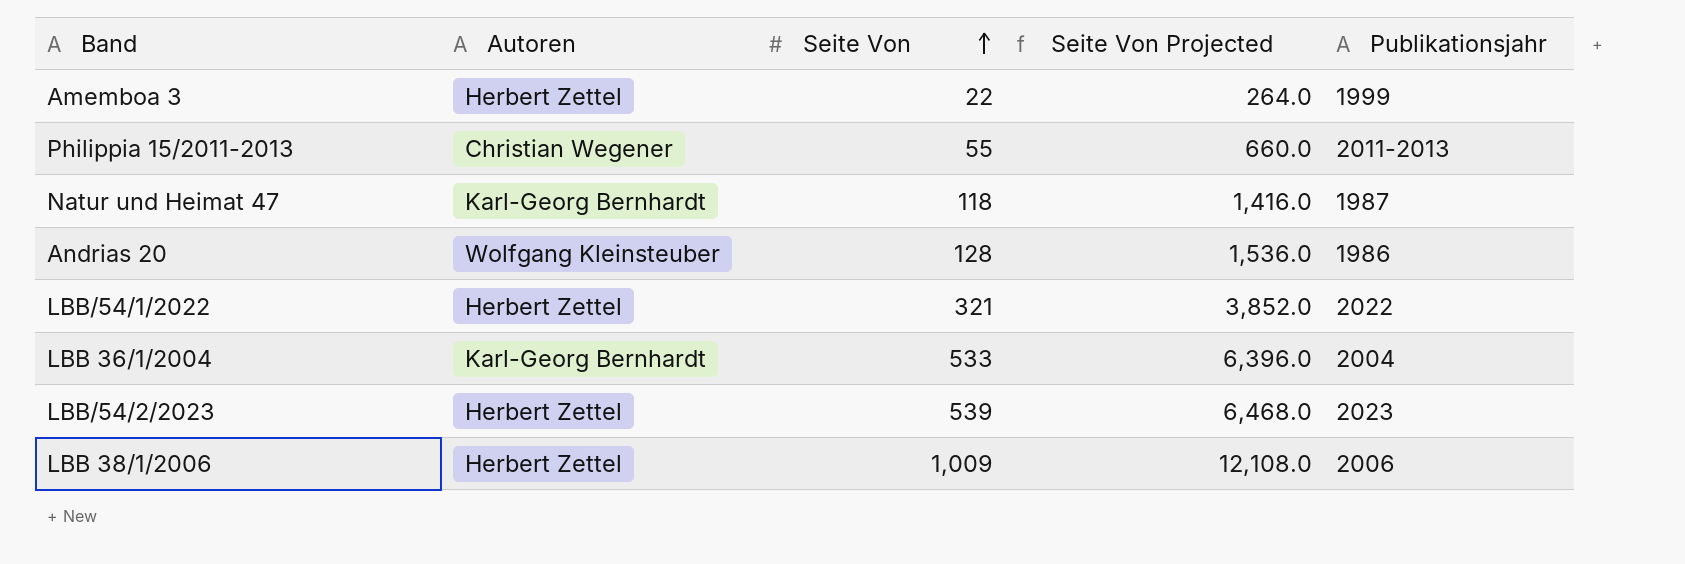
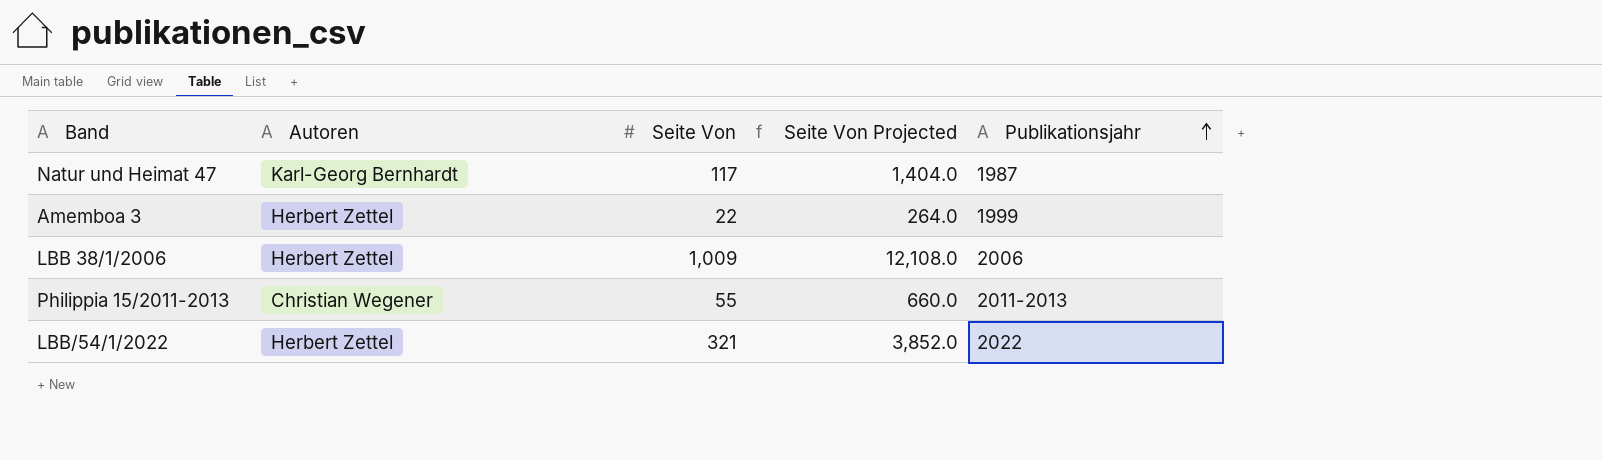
row order: Seite Von ascending -> Publikationsjahr ascending
row Andrias 20: Wolfgang Kleinsteuber | 128 | 1,536.0 | 1986 -> none
row LBB 36/1/2004: Karl-Georg Bernhardt | 533 | 6,396.0 | 2004 -> none
row LBB/54/2/2023: Herbert Zettel | 539 | 6,468.0 | 2023 -> none
Natur und Heimat 47 | Seite Von: 118 -> 117
Natur und Heimat 47 | Seite Von Projected: 1,416.0 -> 1,404.0

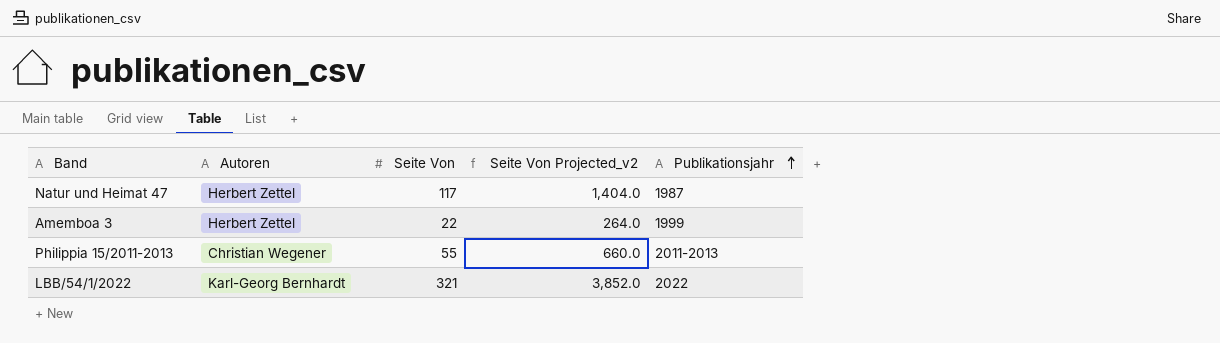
column name: Seite Von Projected -> Seite Von Projected_v2
row LBB 38/1/2006: Herbert Zettel | 1,009 | 12,108.0 | 2006 -> none
Natur und Heimat 47 | Autoren: Karl-Georg Bernhardt -> Herbert Zettel
LBB/54/1/2022 | Autoren: Herbert Zettel -> Karl-Georg Bernhardt

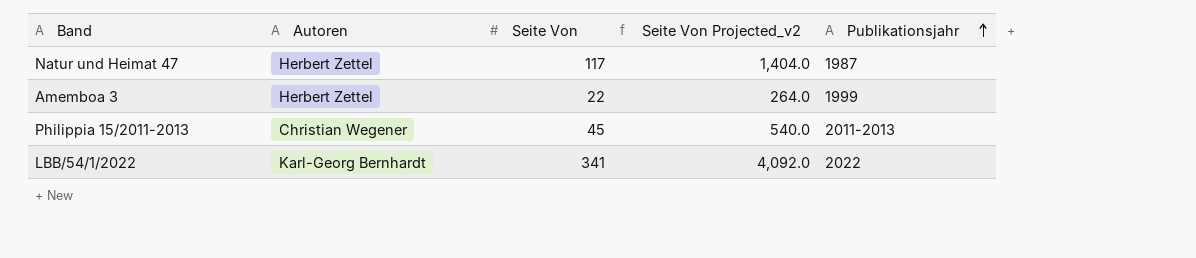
Philippia 15/2011-2013 | Seite Von: 55 -> 45
Philippia 15/2011-2013 | Seite Von Projected_v2: 660.0 -> 540.0
LBB/54/1/2022 | Seite Von: 321 -> 341
LBB/54/1/2022 | Seite Von Projected_v2: 3,852.0 -> 4,092.0

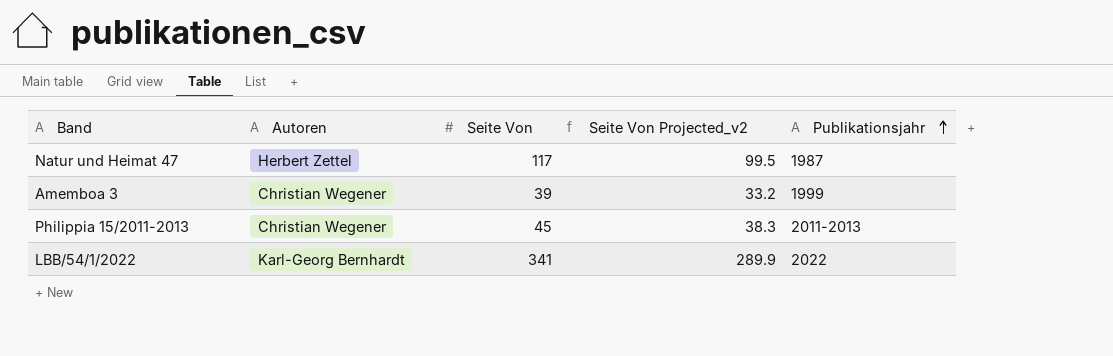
column Seite Von Projected_v2 | formula: [Seite Von] * 12 -> [Seite Von] * 0.85
Amemboa 3 | Autoren: Herbert Zettel -> Christian Wegener
Amemboa 3 | Seite Von: 22 -> 39

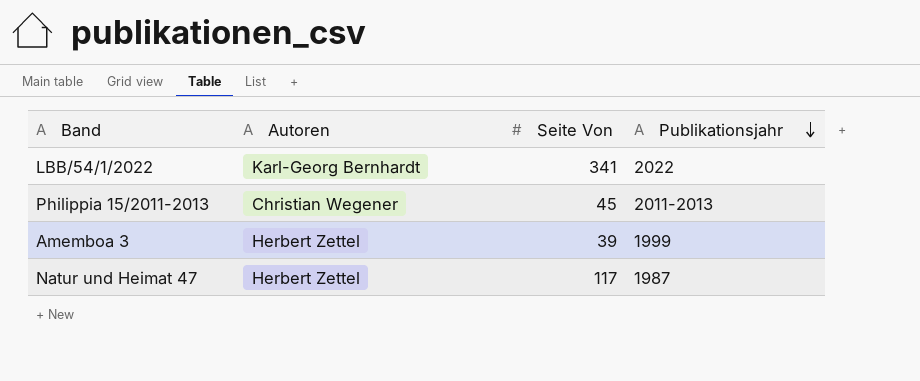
row order: Publikationsjahr ascending -> Publikationsjahr descending
column Seite Von Projected_v2 | formula: [Seite Von] * 0.85 -> none
Amemboa 3 | Autoren: Christian Wegener -> Herbert Zettel

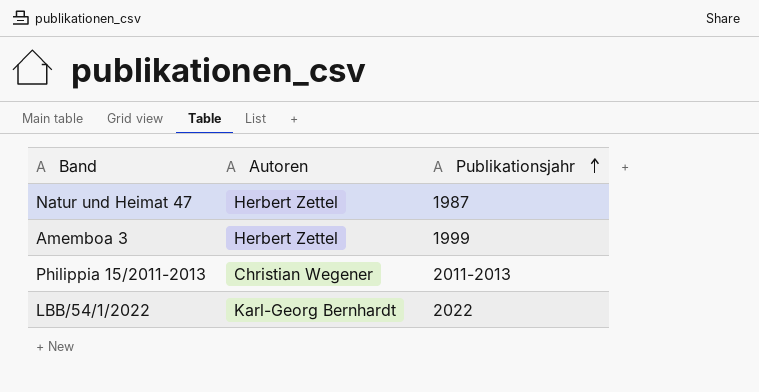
row order: Publikationsjahr descending -> Publikationsjahr ascending
column Seite Von | position: 3 -> none

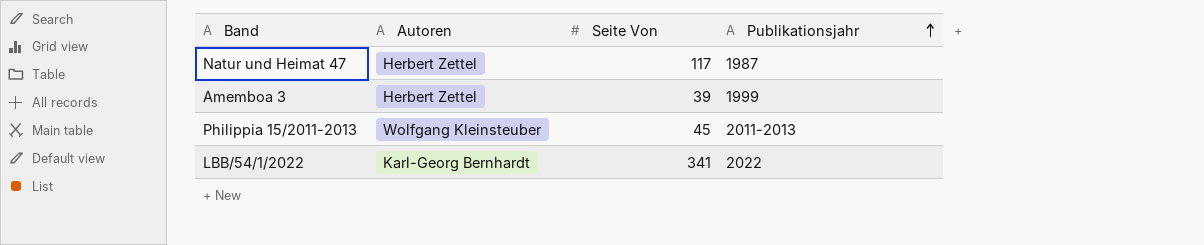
column Seite Von | position: none -> 3
Philippia 15/2011-2013 | Autoren: Christian Wegener -> Wolfgang Kleinsteuber

